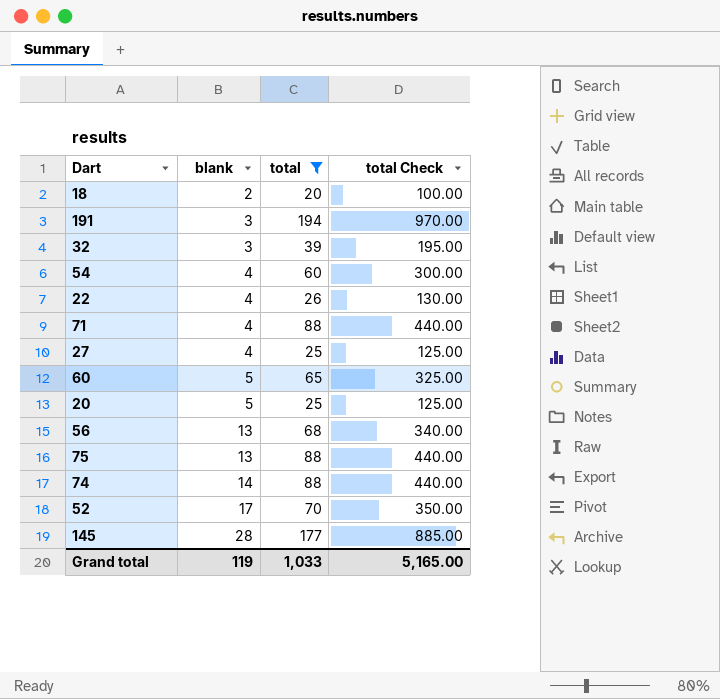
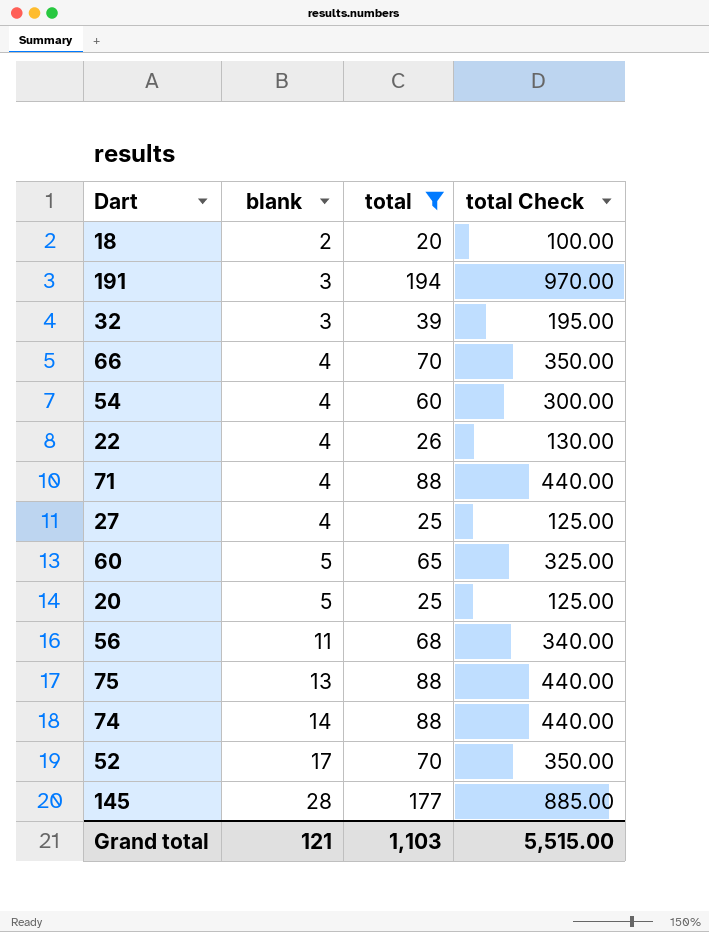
row 66: none -> 4 | 70 | 350.00
56 | blank: 13 -> 11
Grand total | blank: 119 -> 121
Grand total | total: 1,033 -> 1,103
Grand total | total Check: 5,165.00 -> 5,515.00

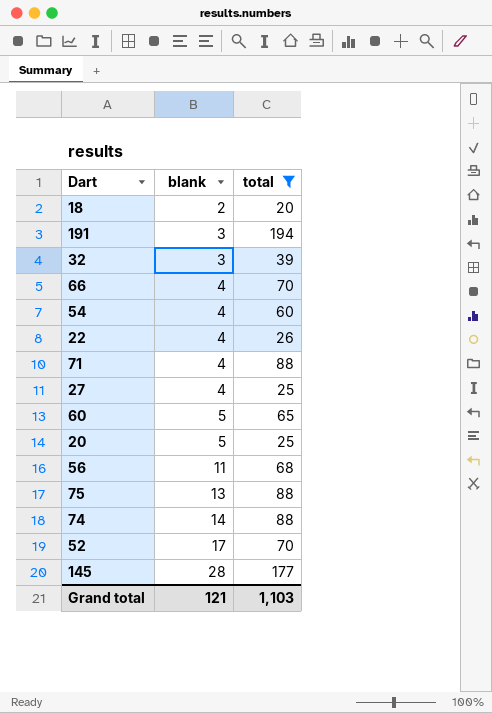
column total Check | formula: [total] * 5 -> none

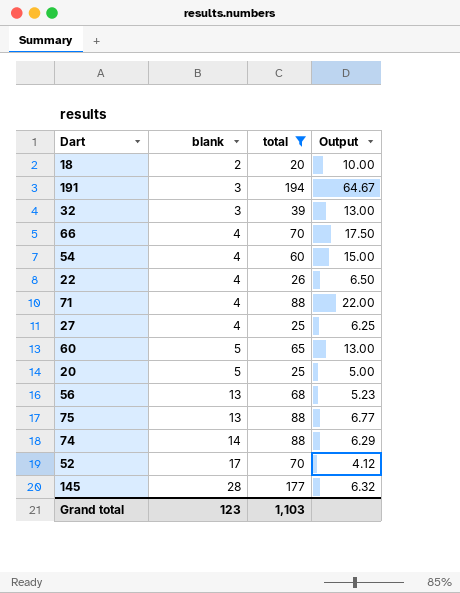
column Output | formula: none -> [total] / [blank]
56 | blank: 11 -> 13
Grand total | blank: 121 -> 123

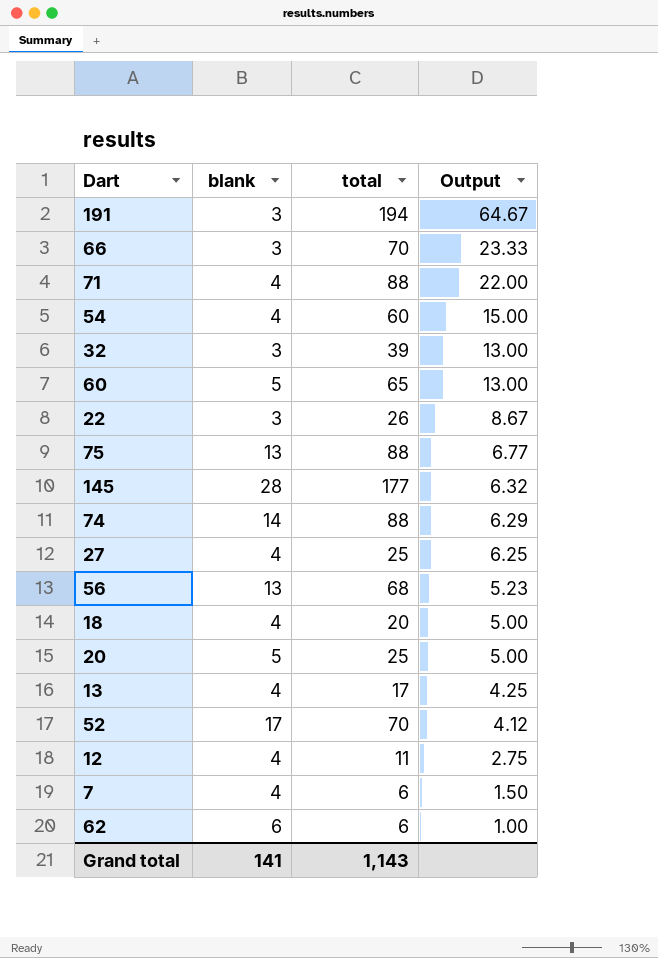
filter: total >= 20 -> none
row order: blank ascending -> Output descending
66 | blank: 4 -> 3
66 | Output: 17.50 -> 23.33
22 | blank: 4 -> 3
22 | Output: 6.50 -> 8.67
18 | blank: 2 -> 4
18 | Output: 10.00 -> 5.00
Grand total | blank: 123 -> 141
Grand total | total: 1,103 -> 1,143

